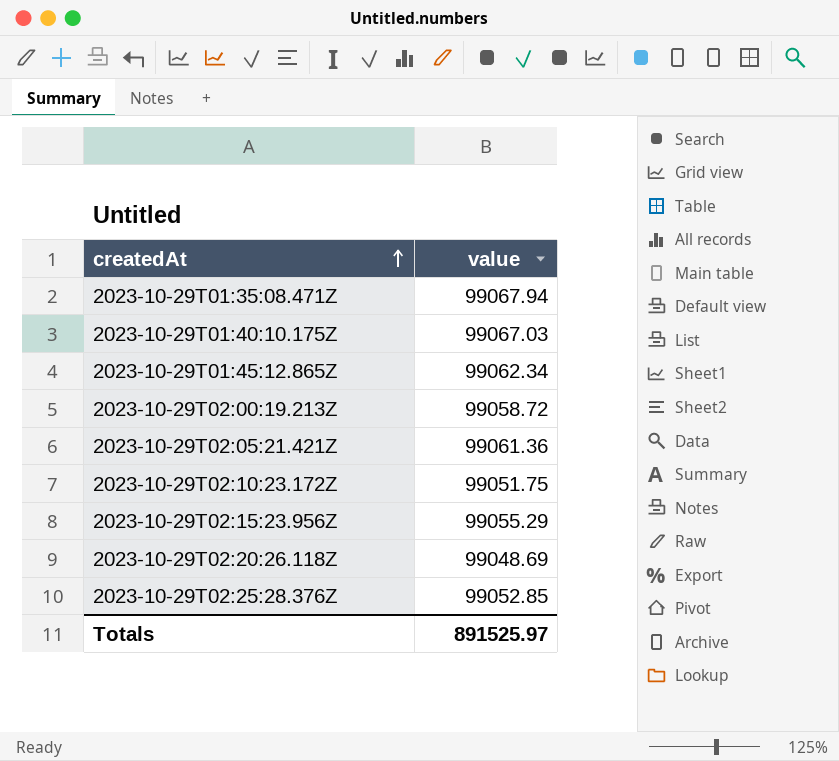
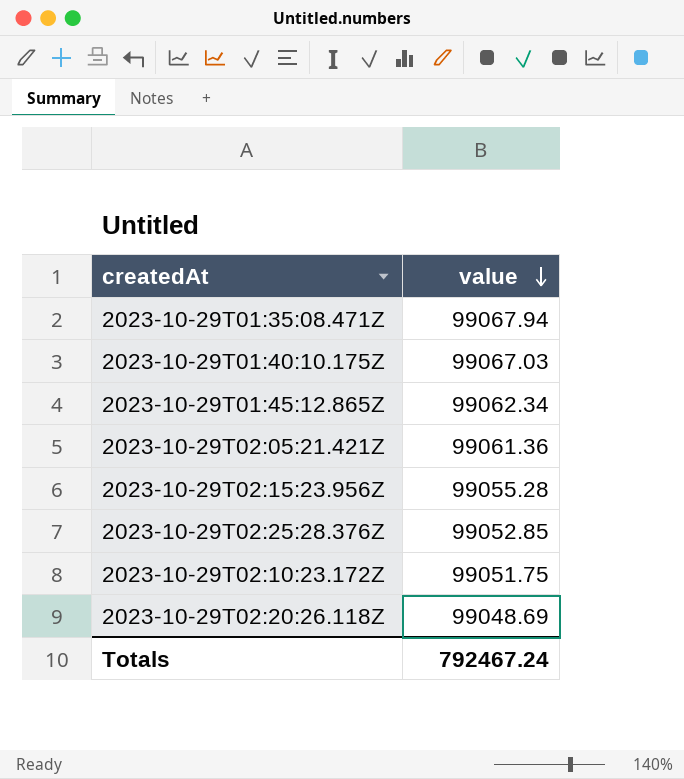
row order: createdAt ascending -> value descending
row 2023-10-29T02:00:19.213Z: 99058.72 -> none
2023-10-29T02:15:23.956Z | value: 99055.29 -> 99055.28
Totals | value: 891525.97 -> 792467.24

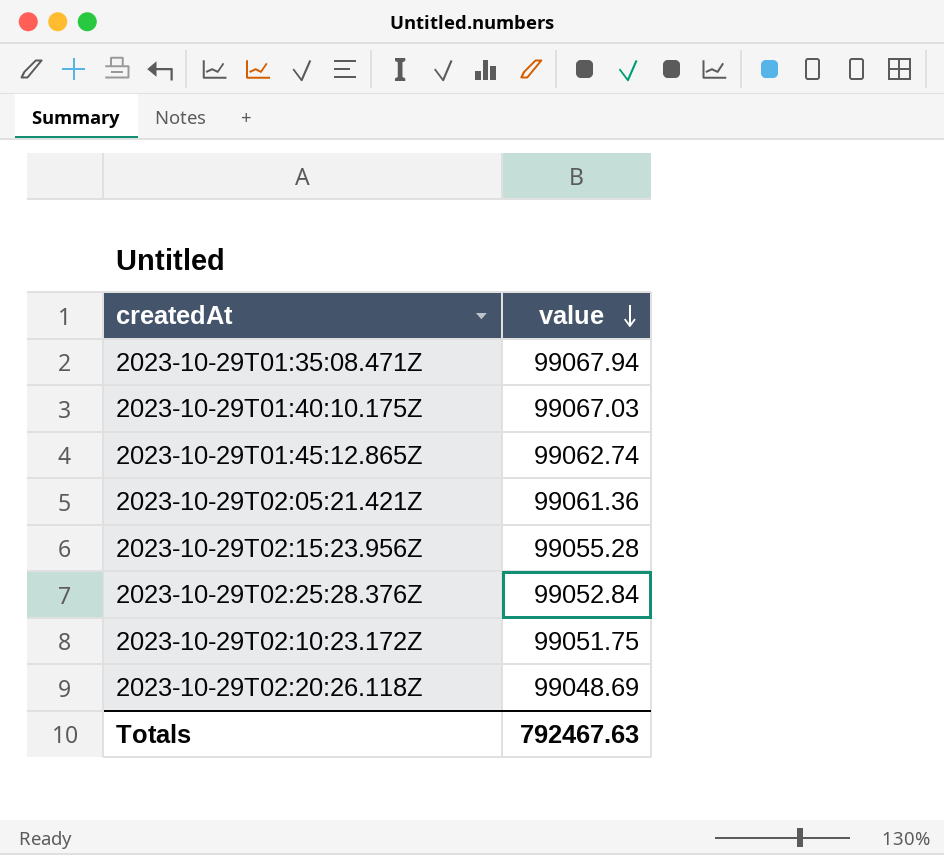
2023-10-29T01:45:12.865Z | value: 99062.34 -> 99062.74
2023-10-29T02:25:28.376Z | value: 99052.85 -> 99052.84
Totals | value: 792467.24 -> 792467.63

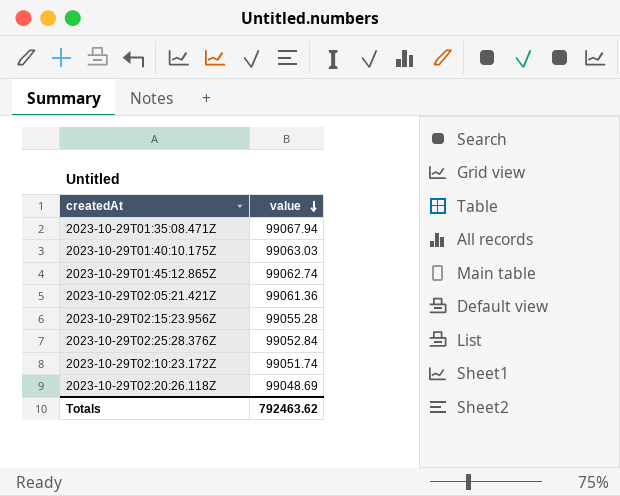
2023-10-29T01:40:10.175Z | value: 99067.03 -> 99063.03
2023-10-29T02:10:23.172Z | value: 99051.75 -> 99051.74
Totals | value: 792467.63 -> 792463.62

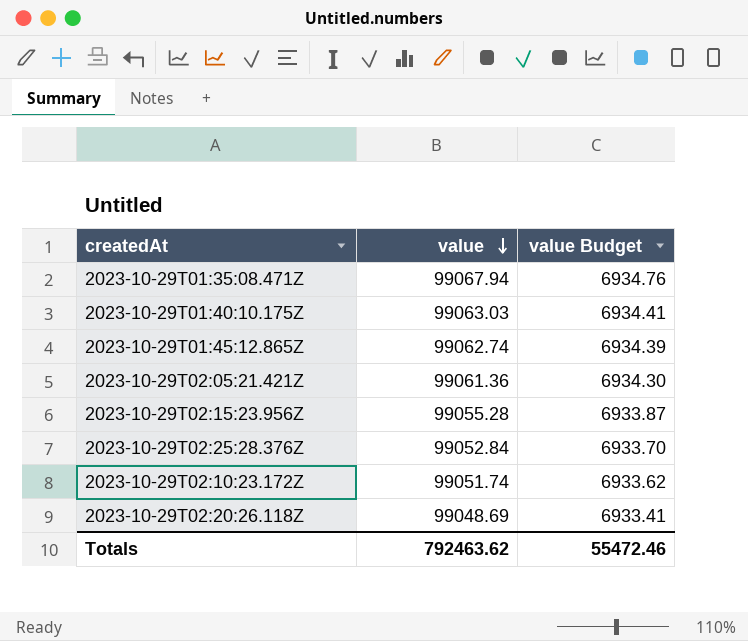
column value Budget | formula: none -> [value] * 0.07

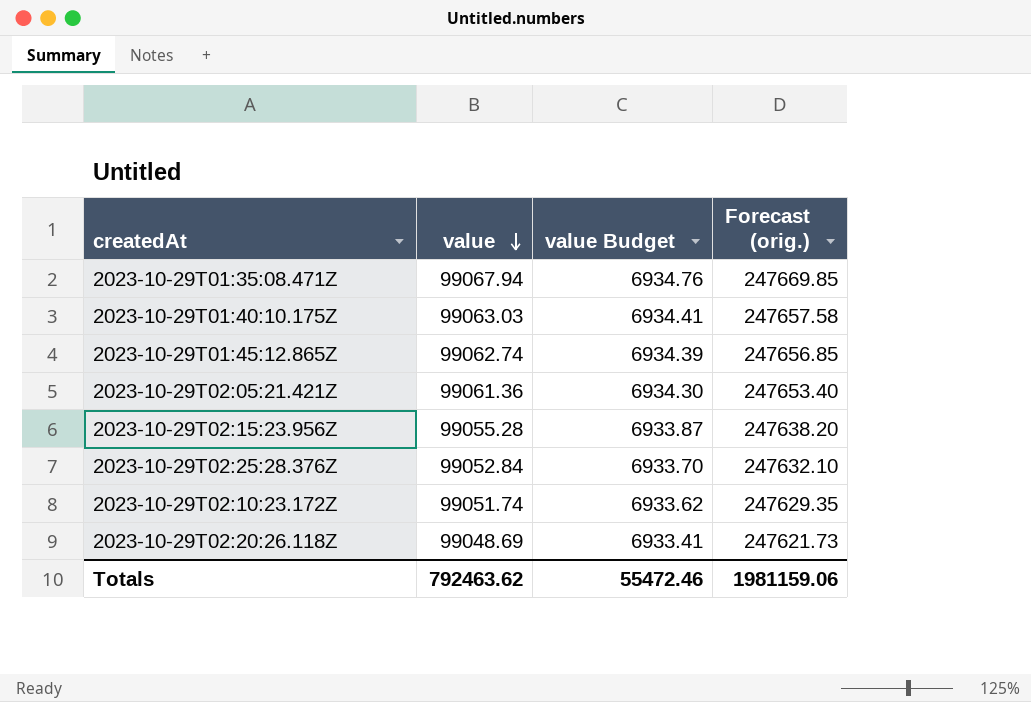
column Forecast (orig.) | formula: none -> [value] * 2.5

